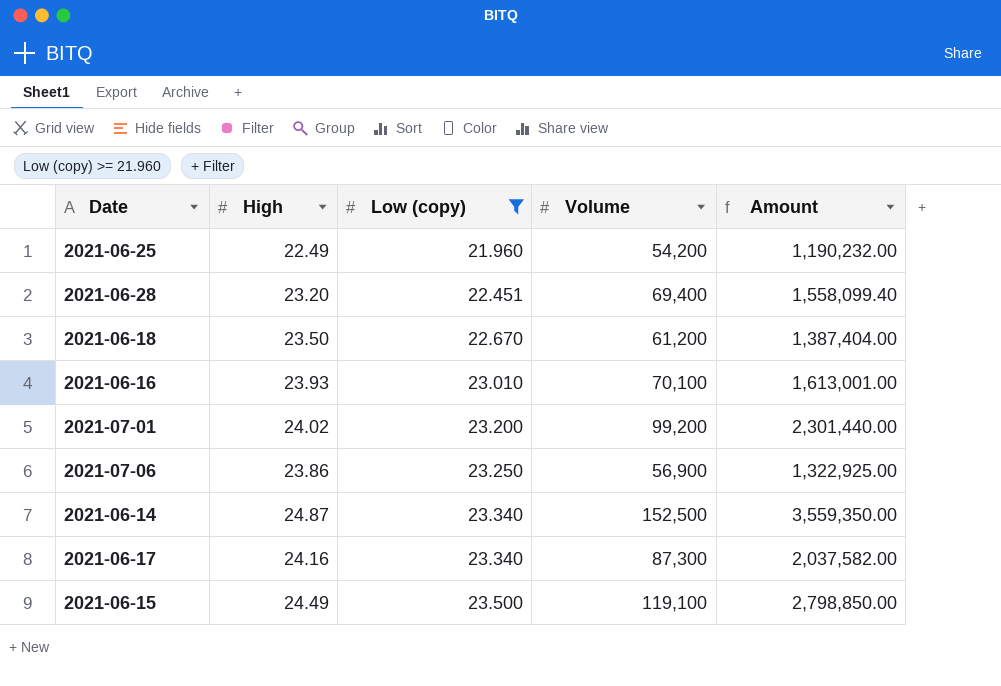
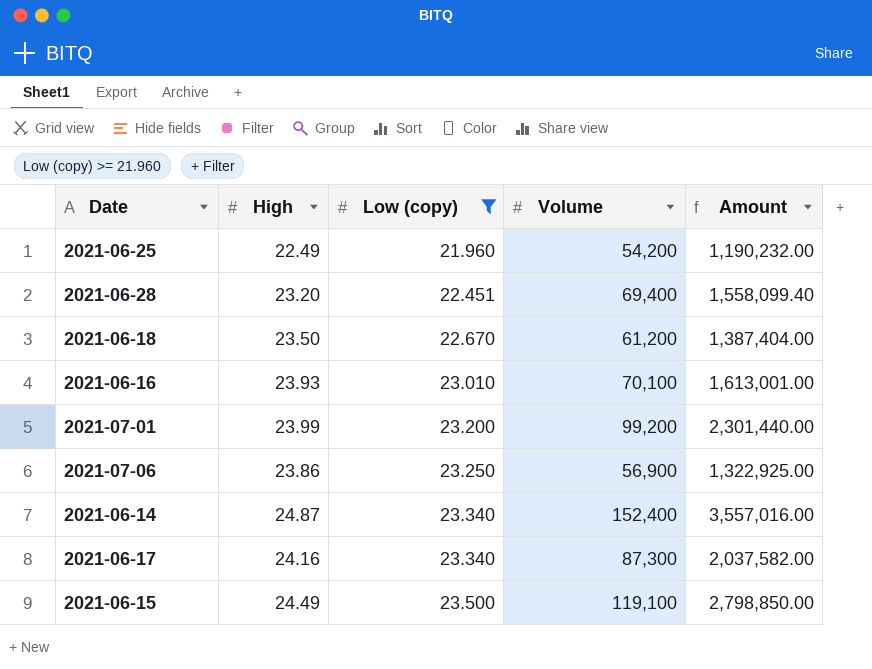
2021-07-01 | High: 24.02 -> 23.99
2021-06-14 | Volume: 152,500 -> 152,400
2021-06-14 | Amount: 3,559,350.00 -> 3,557,016.00

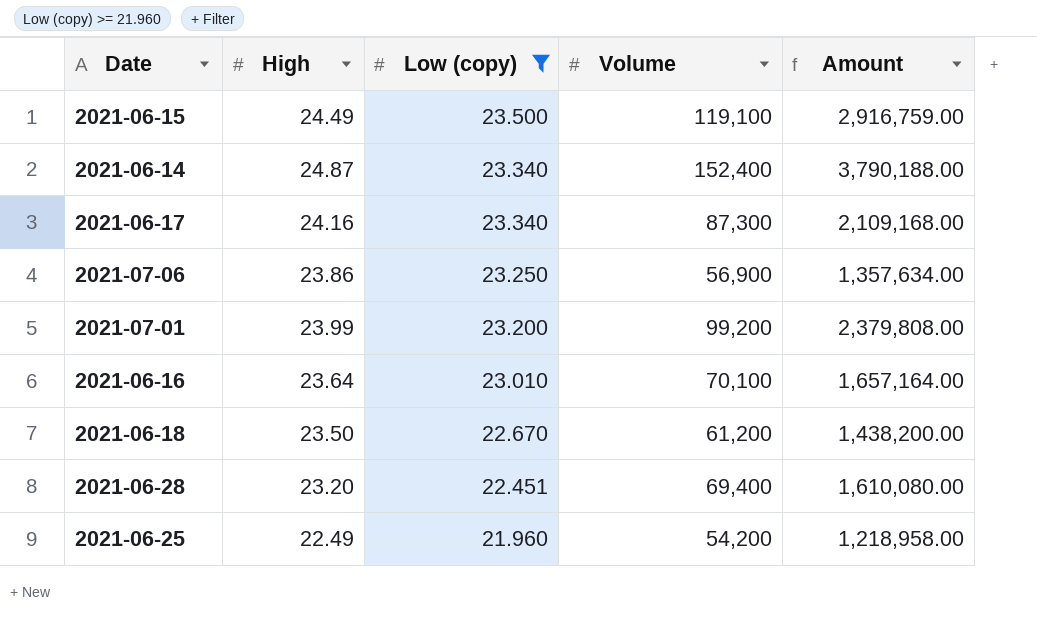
row order: Low (copy) ascending -> Low (copy) descending
column Amount | formula: [Low (copy)] * [Volume] -> [High] * [Volume]
2021-06-16 | High: 23.93 -> 23.64

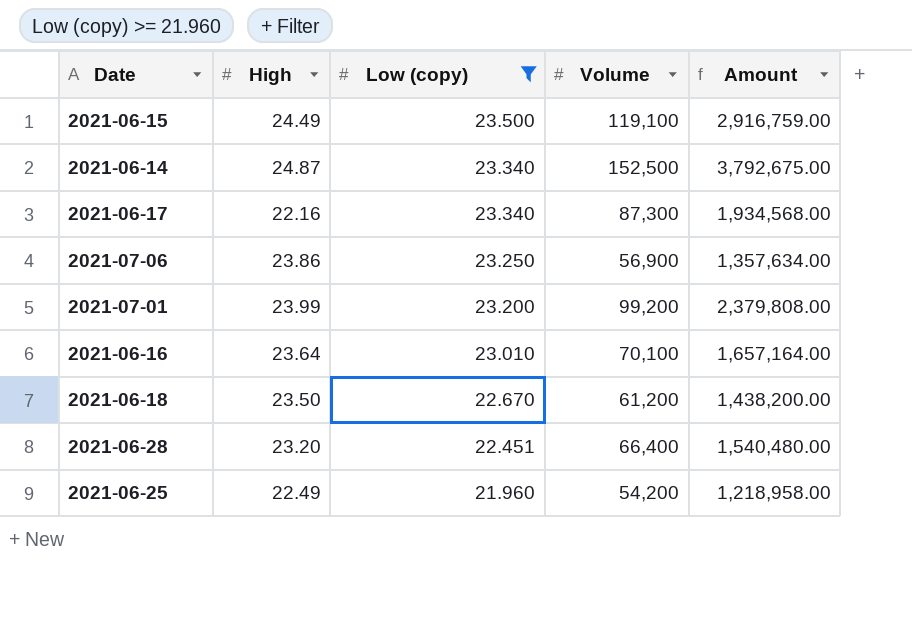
2021-06-14 | Volume: 152,400 -> 152,500
2021-06-14 | Amount: 3,790,188.00 -> 3,792,675.00
2021-06-17 | High: 24.16 -> 22.16
2021-06-17 | Amount: 2,109,168.00 -> 1,934,568.00
2021-06-28 | Volume: 69,400 -> 66,400
2021-06-28 | Amount: 1,610,080.00 -> 1,540,480.00

